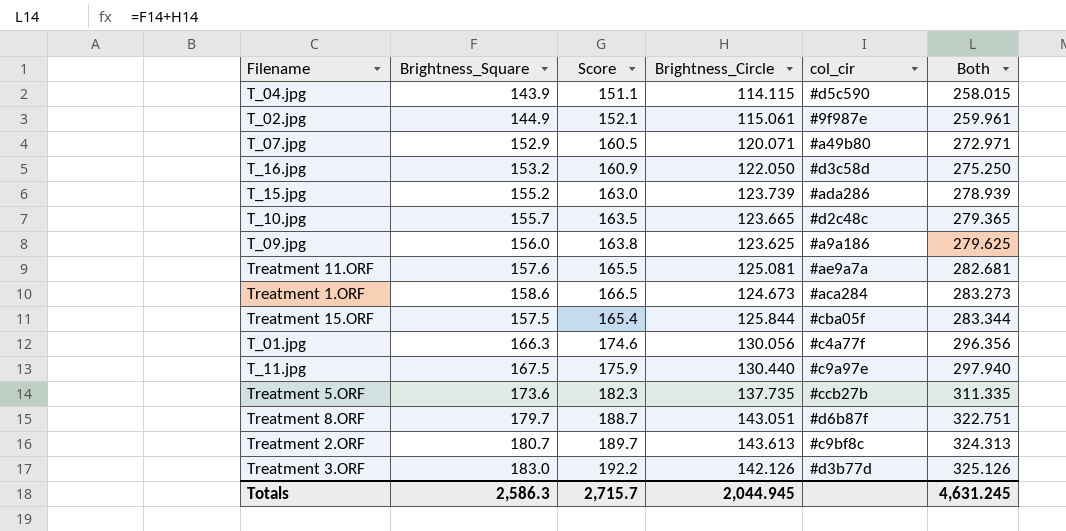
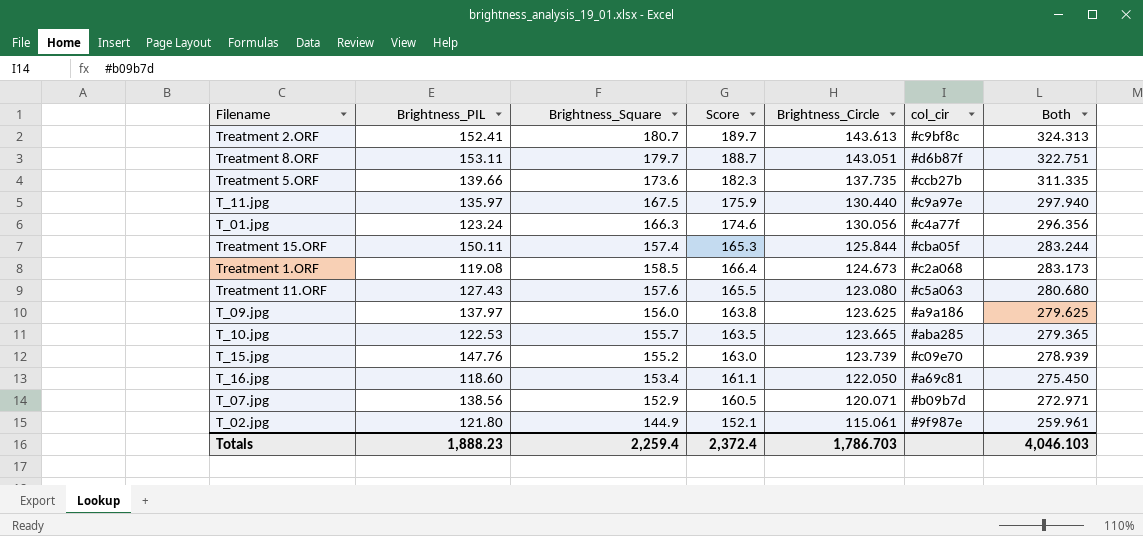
row order: Both ascending -> Both descending
column Brightness_PIL | position: none -> 2
row T_04.jpg: 143.9 | 151.1 | 114.115 | #d5c590 | 258.015 -> none
row Treatment 3.ORF: 183.0 | 192.2 | 142.126 | #d3b77d | 325.126 -> none
Treatment 15.ORF | Brightness_Square: 157.5 -> 157.4
Treatment 15.ORF | Score: 165.4 -> 165.3
Treatment 15.ORF | Both: 283.344 -> 283.244
Treatment 1.ORF | Brightness_Square: 158.6 -> 158.5
Treatment 1.ORF | Score: 166.5 -> 166.4
Treatment 1.ORF | col_cir: #aca284 -> #c2a068
Treatment 1.ORF | Both: 283.273 -> 283.173
Treatment 11.ORF | Brightness_Circle: 125.081 -> 123.080
Treatment 11.ORF | col_cir: #ae9a7a -> #c5a063
Treatment 11.ORF | Both: 282.681 -> 280.680
T_10.jpg | col_cir: #d2c48c -> #aba285
T_15.jpg | col_cir: #ada286 -> #c09e70
T_16.jpg | Brightness_Square: 153.2 -> 153.4
T_16.jpg | Score: 160.9 -> 161.1
T_16.jpg | col_cir: #d3c58d -> #a69c81
T_16.jpg | Both: 275.250 -> 275.450
T_07.jpg | col_cir: #a49b80 -> #b09b7d
Totals | Brightness_Square: 2,586.3 -> 2,259.4
Totals | Score: 2,715.7 -> 2,372.4
Totals | Brightness_Circle: 2,044.945 -> 1,786.703
Totals | Both: 4,631.245 -> 4,046.103

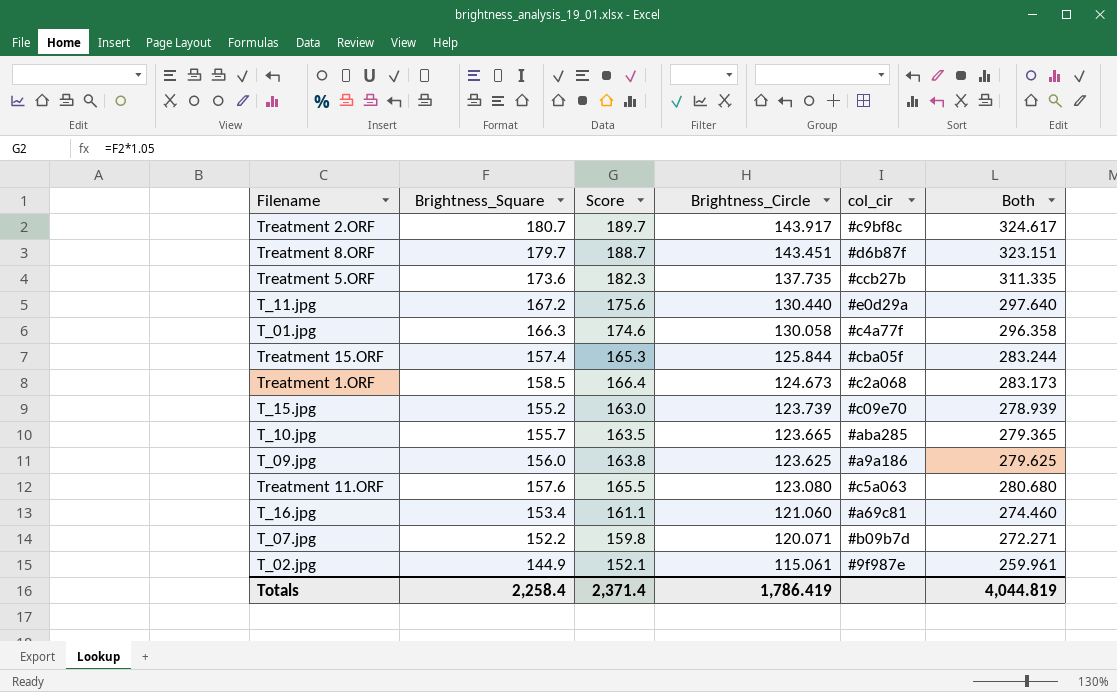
row order: Both descending -> Brightness_Circle descending
column Brightness_PIL | position: 2 -> none
Treatment 2.ORF | Brightness_Circle: 143.613 -> 143.917
Treatment 2.ORF | Both: 324.313 -> 324.617
Treatment 8.ORF | Brightness_Circle: 143.051 -> 143.451
Treatment 8.ORF | Both: 322.751 -> 323.151
T_11.jpg | Brightness_Square: 167.5 -> 167.2
T_11.jpg | Score: 175.9 -> 175.6
T_11.jpg | col_cir: #c9a97e -> #e0d29a
T_11.jpg | Both: 297.940 -> 297.640
T_01.jpg | Brightness_Circle: 130.056 -> 130.058
T_01.jpg | Both: 296.356 -> 296.358
T_16.jpg | Brightness_Circle: 122.050 -> 121.060
T_16.jpg | Both: 275.450 -> 274.460
T_07.jpg | Brightness_Square: 152.9 -> 152.2
T_07.jpg | Score: 160.5 -> 159.8
T_07.jpg | Both: 272.971 -> 272.271
Totals | Brightness_Square: 2,259.4 -> 2,258.4
Totals | Score: 2,372.4 -> 2,371.4
Totals | Brightness_Circle: 1,786.703 -> 1,786.419
Totals | Both: 4,046.103 -> 4,044.819

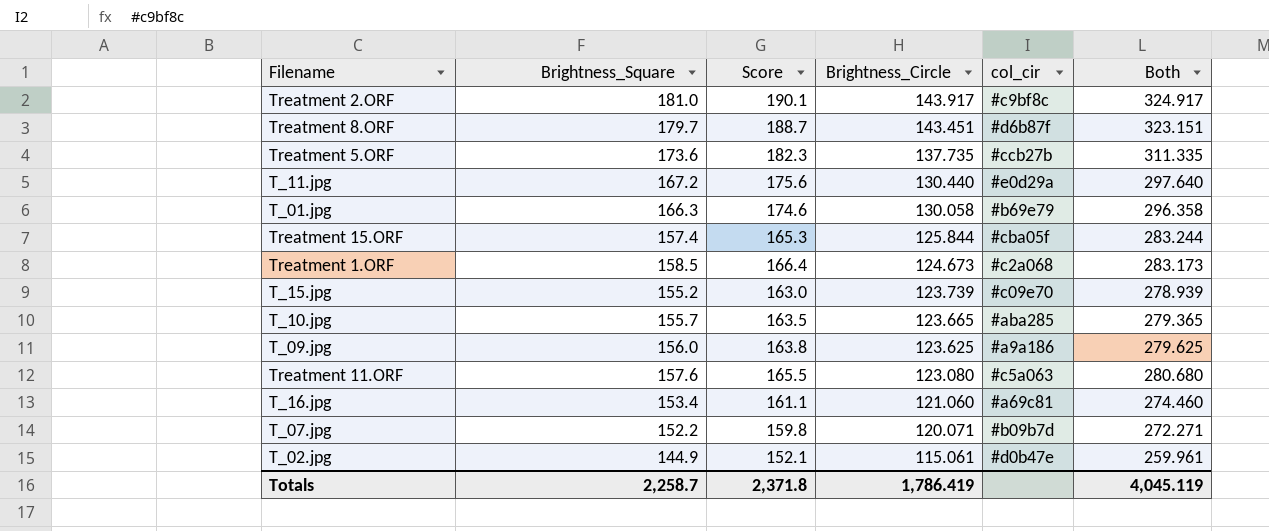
Treatment 2.ORF | Brightness_Square: 180.7 -> 181.0
Treatment 2.ORF | Score: 189.7 -> 190.1
Treatment 2.ORF | Both: 324.617 -> 324.917
T_01.jpg | col_cir: #c4a77f -> #b69e79
T_02.jpg | col_cir: #9f987e -> #d0b47e
Totals | Brightness_Square: 2,258.4 -> 2,258.7
Totals | Score: 2,371.4 -> 2,371.8
Totals | Both: 4,044.819 -> 4,045.119

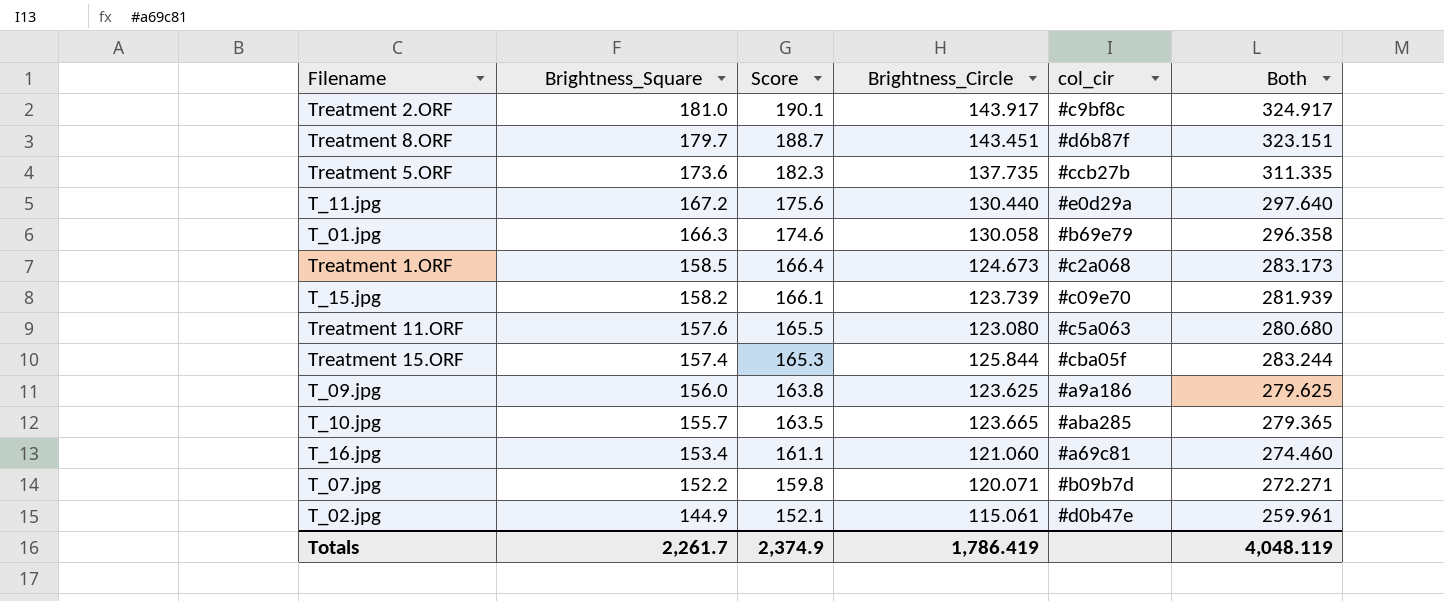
row order: Brightness_Circle descending -> Brightness_Square descending
T_15.jpg | Brightness_Square: 155.2 -> 158.2
T_15.jpg | Score: 163.0 -> 166.1
T_15.jpg | Both: 278.939 -> 281.939
Totals | Brightness_Square: 2,258.7 -> 2,261.7
Totals | Score: 2,371.8 -> 2,374.9
Totals | Both: 4,045.119 -> 4,048.119

